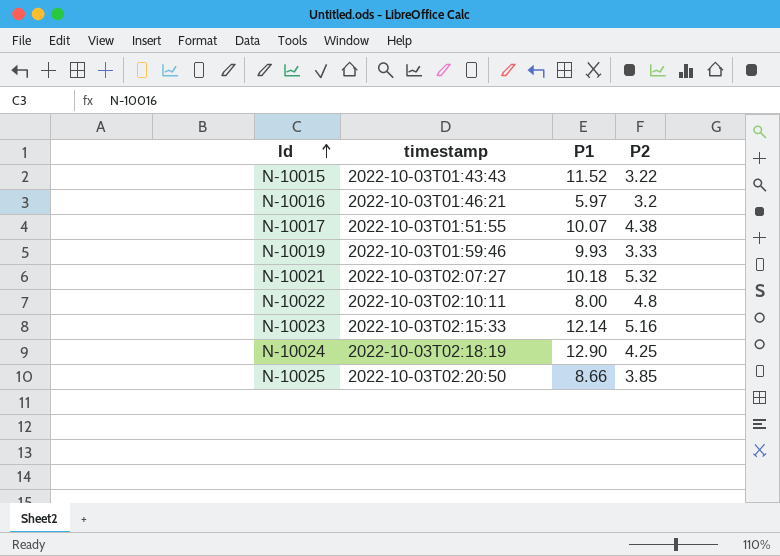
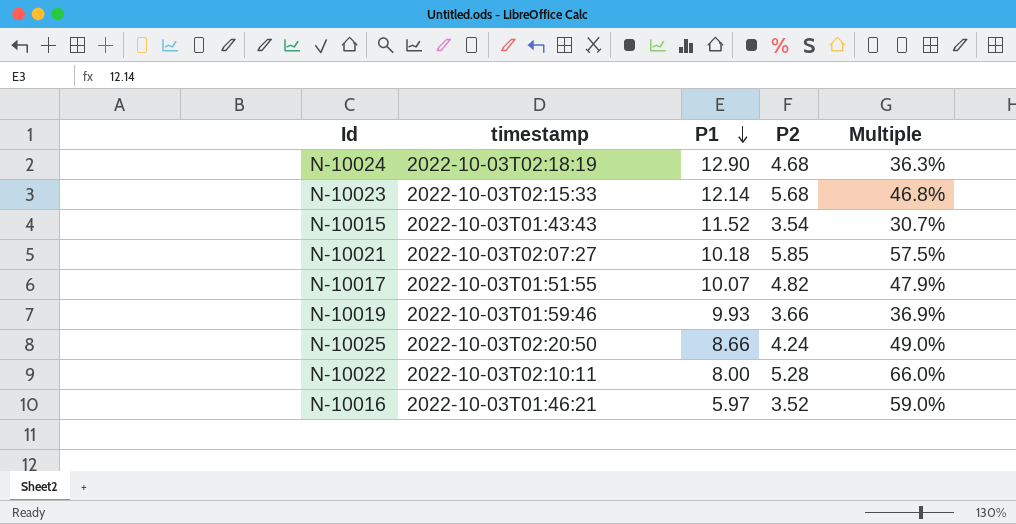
row order: Id ascending -> P1 descending
column Multiple | formula: none -> [P2] / [P1]
N-10024 | P2: 4.25 -> 4.68
N-10023 | P2: 5.16 -> 5.68
N-10015 | P2: 3.22 -> 3.54
N-10021 | P2: 5.32 -> 5.85
N-10017 | P2: 4.38 -> 4.82
N-10019 | P2: 3.33 -> 3.66
N-10025 | P2: 3.85 -> 4.24
N-10022 | P2: 4.8 -> 5.28
N-10016 | P2: 3.2 -> 3.52

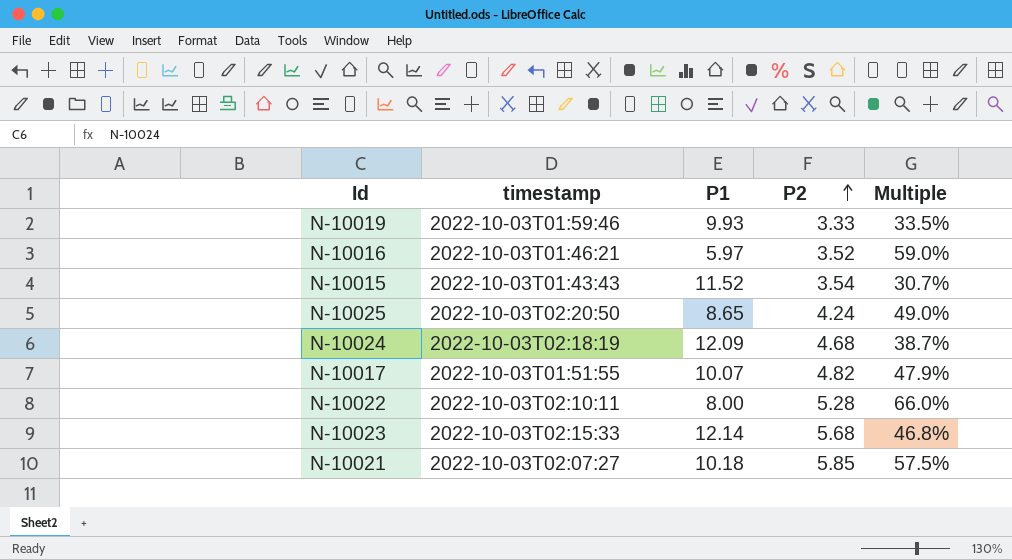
row order: P1 descending -> P2 ascending
N-10019 | P2: 3.66 -> 3.33
N-10019 | Multiple: 36.9% -> 33.5%
N-10025 | P1: 8.66 -> 8.65
N-10024 | P1: 12.90 -> 12.09
N-10024 | Multiple: 36.3% -> 38.7%

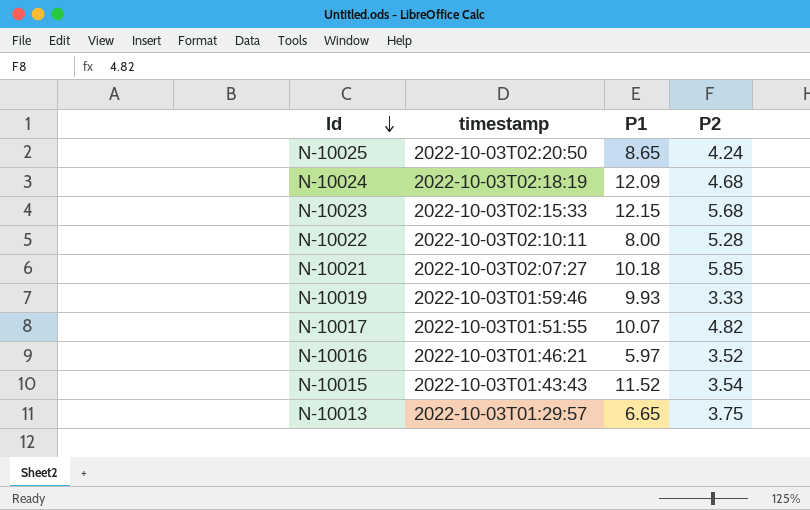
row order: P2 ascending -> Id descending
column Multiple | formula: [P2] / [P1] -> none
N-10023 | P1: 12.14 -> 12.15
row N-10013: none -> 2022-10-03T01:29:57 | 6.65 | 3.75

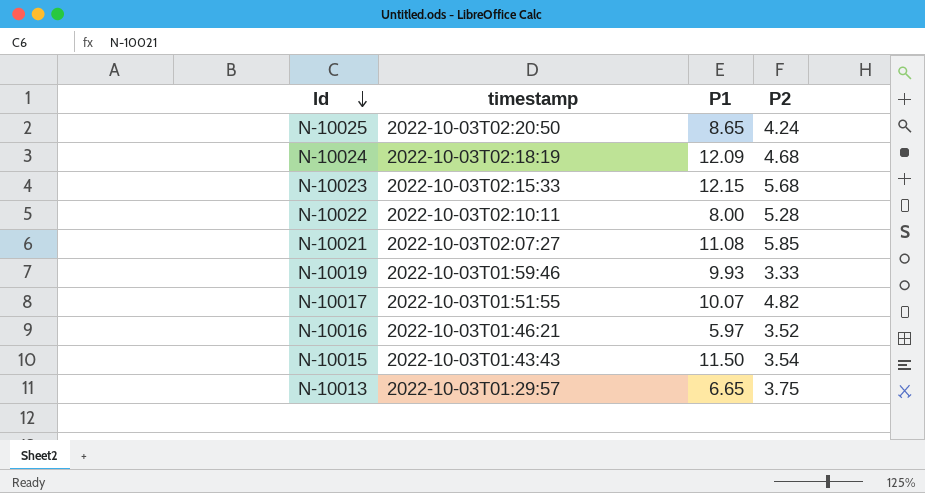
N-10021 | P1: 10.18 -> 11.08
N-10015 | P1: 11.52 -> 11.50

